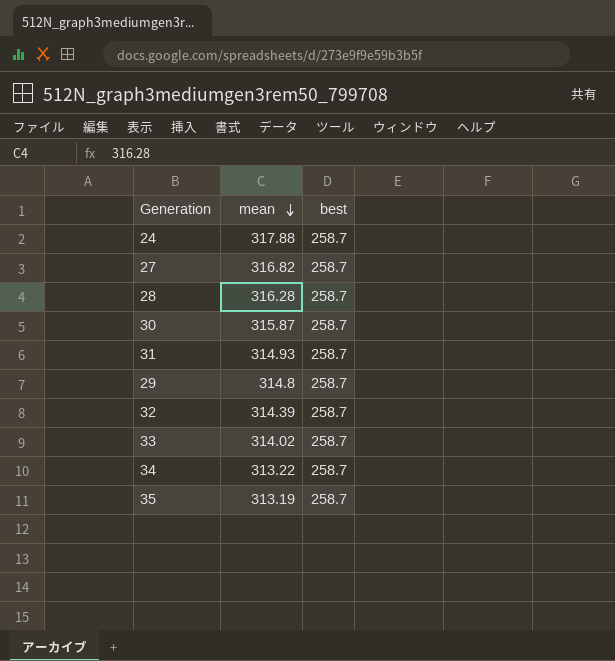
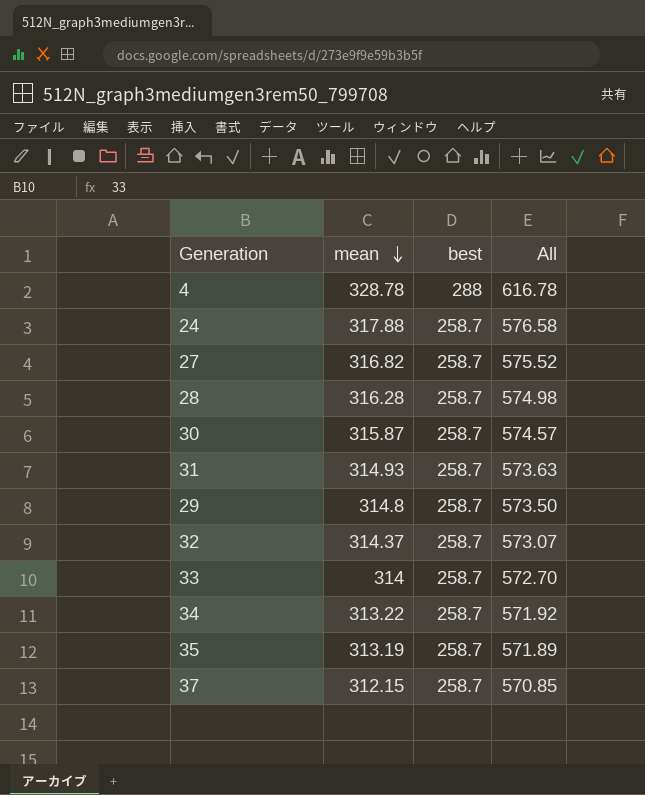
column All | formula: none -> [mean] + [best]
row 4: none -> 328.78 | 288 | 616.78
32 | mean: 314.39 -> 314.37
33 | mean: 314.02 -> 314
row 37: none -> 312.15 | 258.7 | 570.85

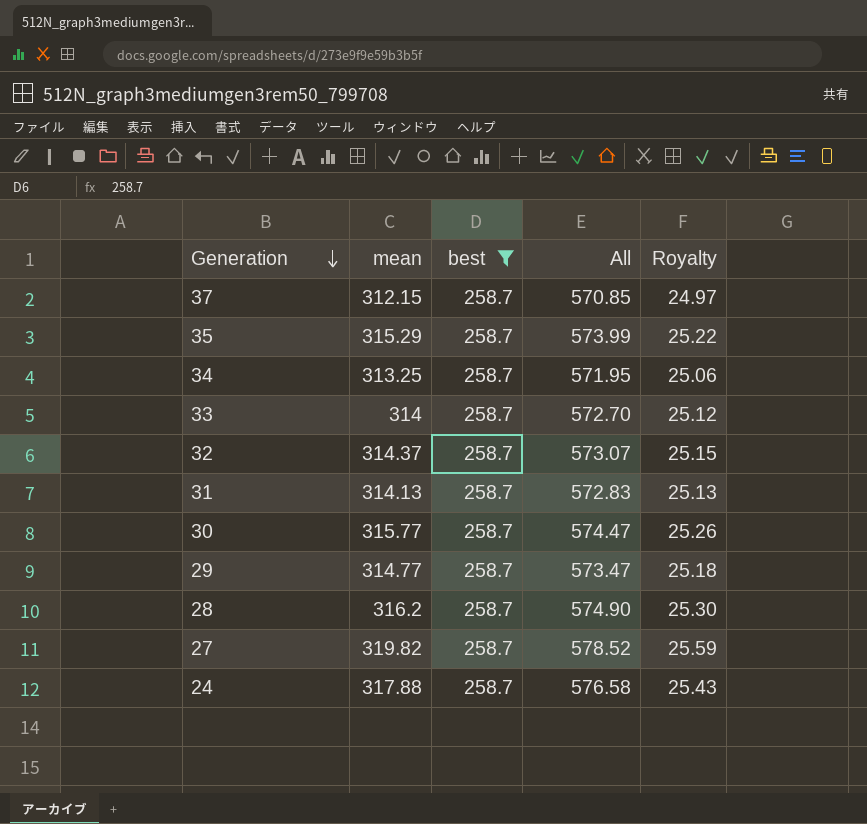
filter: none -> best = 258.7
row order: mean descending -> Generation descending
column Royalty | formula: none -> [mean] * 0.08
35 | mean: 313.19 -> 315.29
35 | All: 571.89 -> 573.99
34 | mean: 313.22 -> 313.25
34 | All: 571.92 -> 571.95
31 | mean: 314.93 -> 314.13
31 | All: 573.63 -> 572.83
30 | mean: 315.87 -> 315.77
30 | All: 574.57 -> 574.47
29 | mean: 314.8 -> 314.77
29 | All: 573.50 -> 573.47
28 | mean: 316.28 -> 316.2
28 | All: 574.98 -> 574.90
27 | mean: 316.82 -> 319.82
27 | All: 575.52 -> 578.52

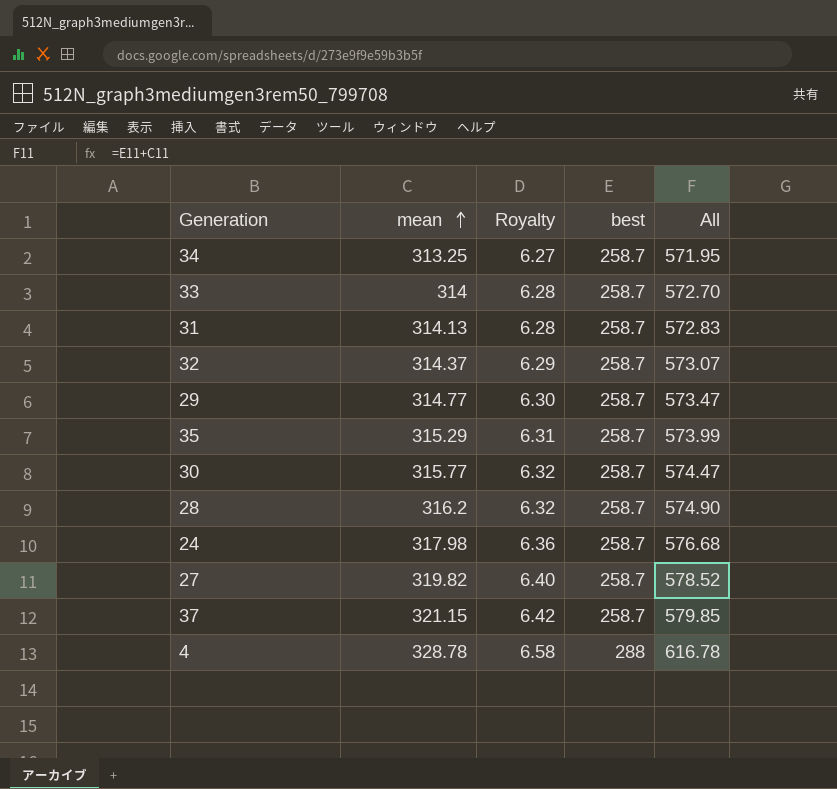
filter: best = 258.7 -> none
row order: Generation descending -> mean ascending
column Royalty | formula: [mean] * 0.08 -> [mean] * 0.02
column Royalty | position: 5 -> 3
24 | mean: 317.88 -> 317.98
24 | All: 576.58 -> 576.68
37 | mean: 312.15 -> 321.15
37 | All: 570.85 -> 579.85

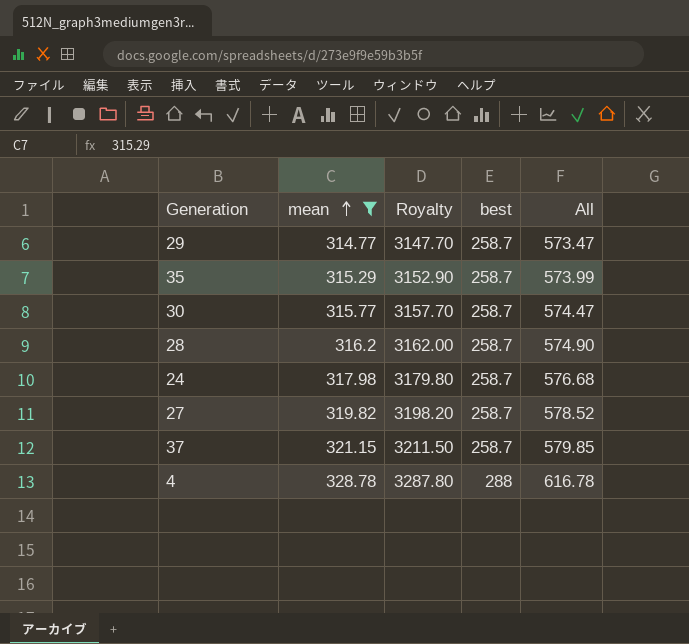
filter: none -> mean >= 314.77
column Royalty | formula: [mean] * 0.02 -> [mean] * 10

